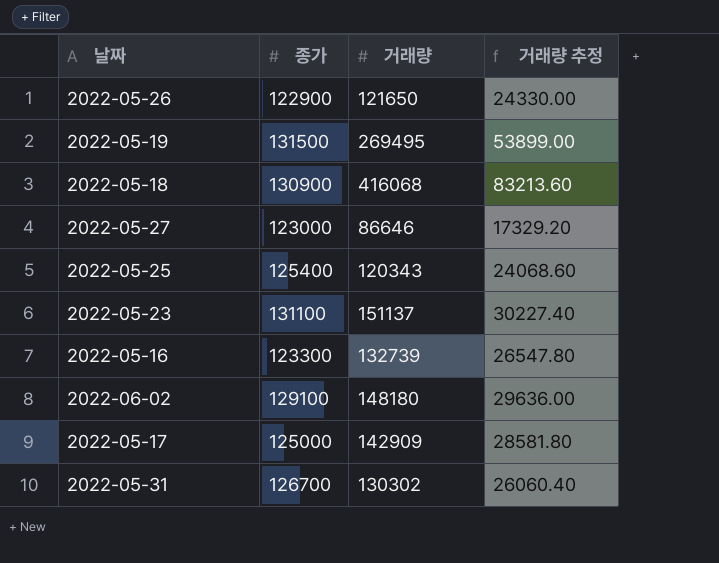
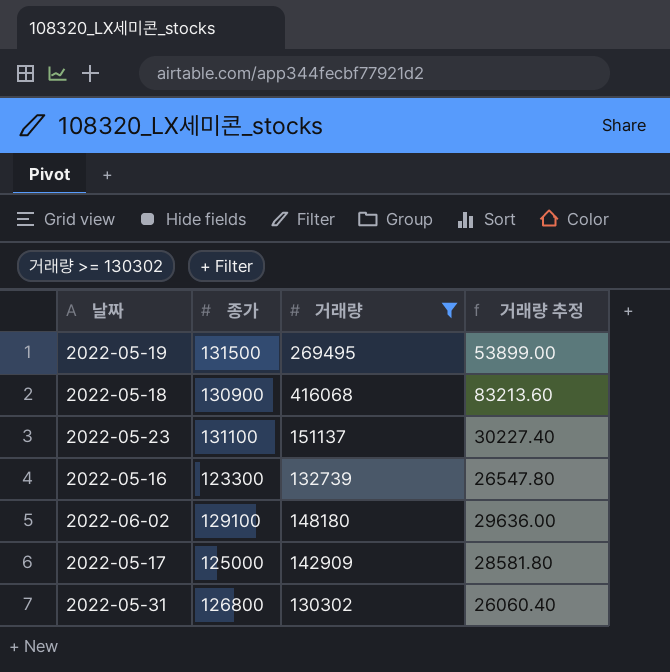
filter: none -> 거래량 >= 130302
2022-05-31 | 종가: 126700 -> 126800

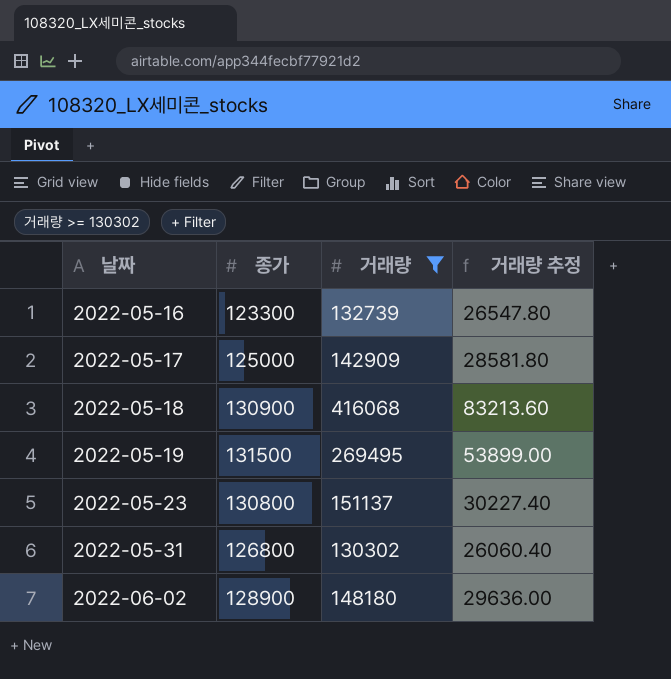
row order: none -> 날짜 ascending
2022-05-23 | 종가: 131100 -> 130800
2022-06-02 | 종가: 129100 -> 128900

